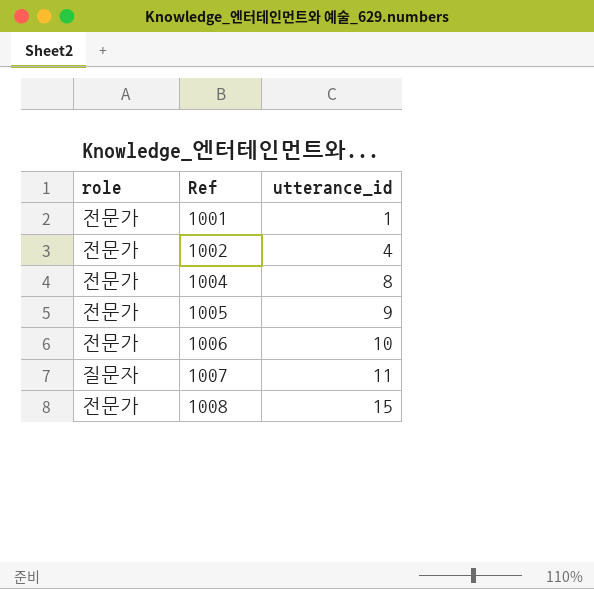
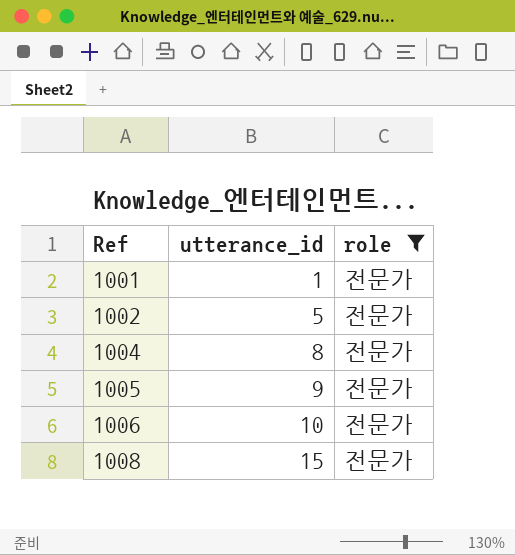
filter: none -> role = 전문가
column role | position: 1 -> 3
1002 | utterance_id: 4 -> 5

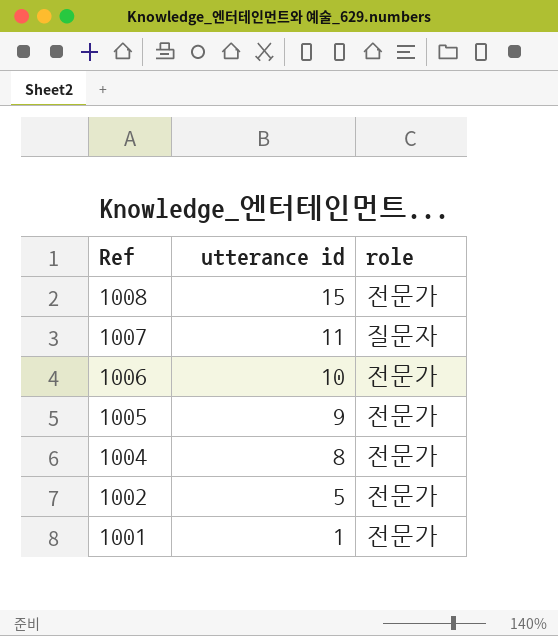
filter: role = 전문가 -> none
row order: Ref ascending -> Ref descending
column name: utterance_id -> utterance id

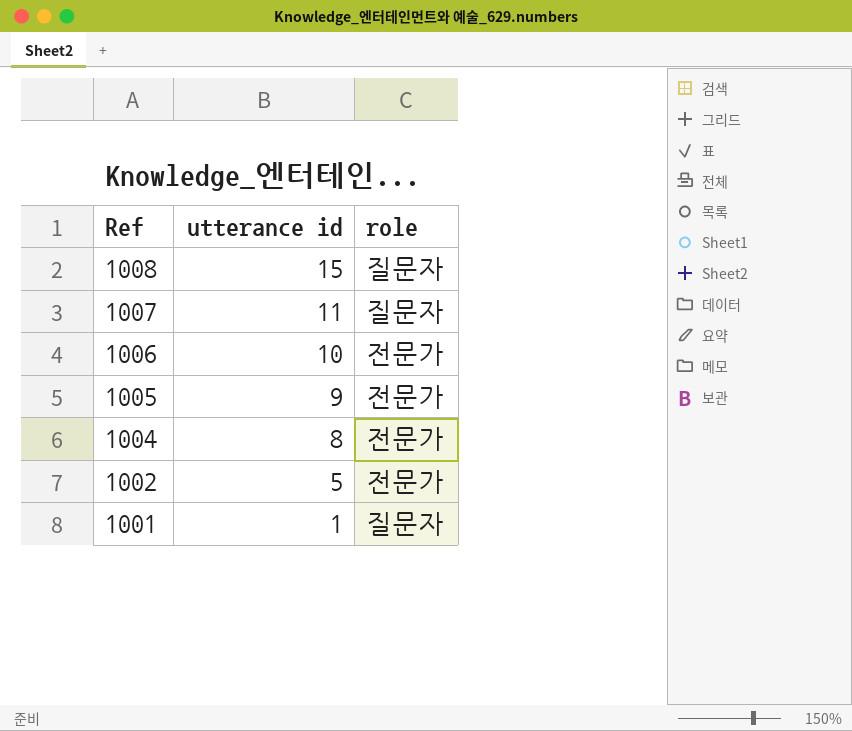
1008 | role: 전문가 -> 질문자
1001 | role: 전문가 -> 질문자

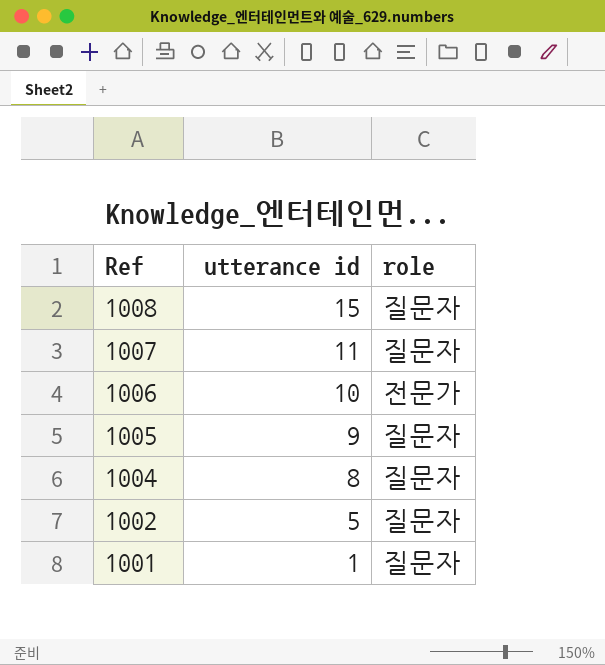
1005 | role: 전문가 -> 질문자
1004 | role: 전문가 -> 질문자
1002 | role: 전문가 -> 질문자

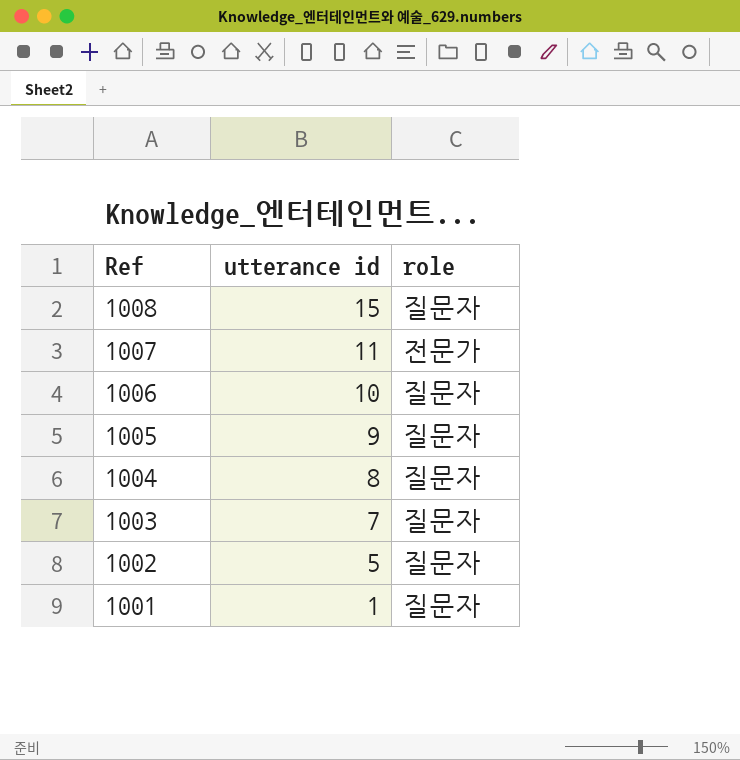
1007 | role: 질문자 -> 전문가
1006 | role: 전문가 -> 질문자
row 1003: none -> 7 | 질문자

